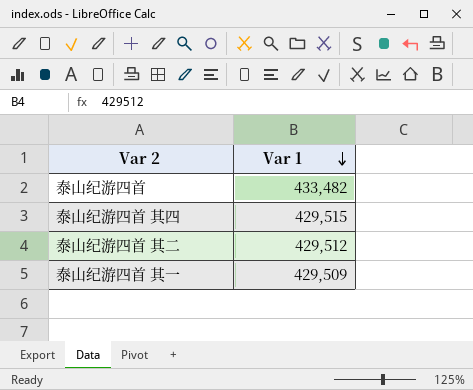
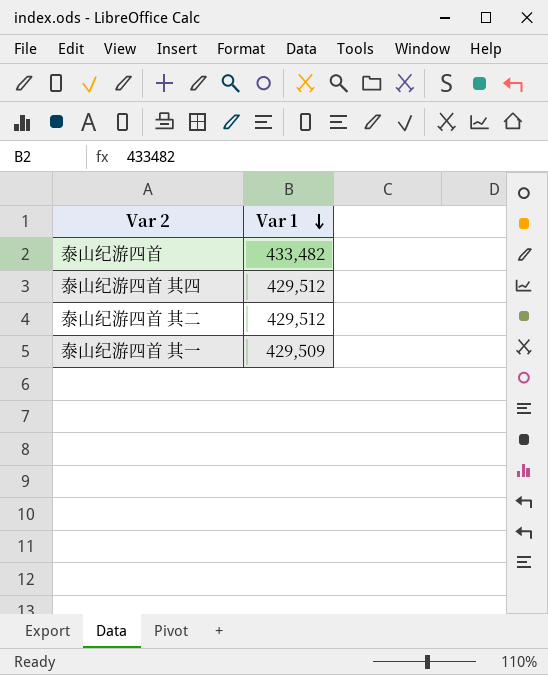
泰山纪游四首 其四 | Var 1: 429,515 -> 429,512

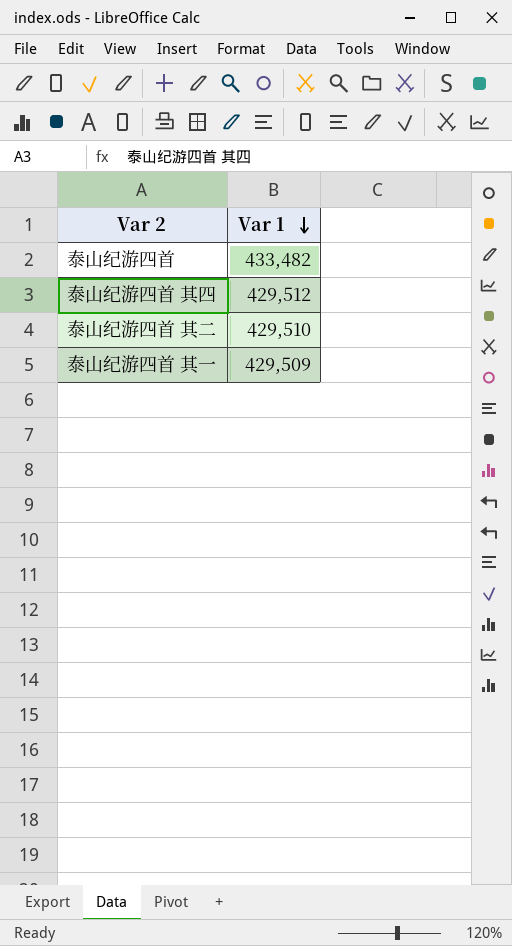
泰山纪游四首 其二 | Var 1: 429,512 -> 429,510

